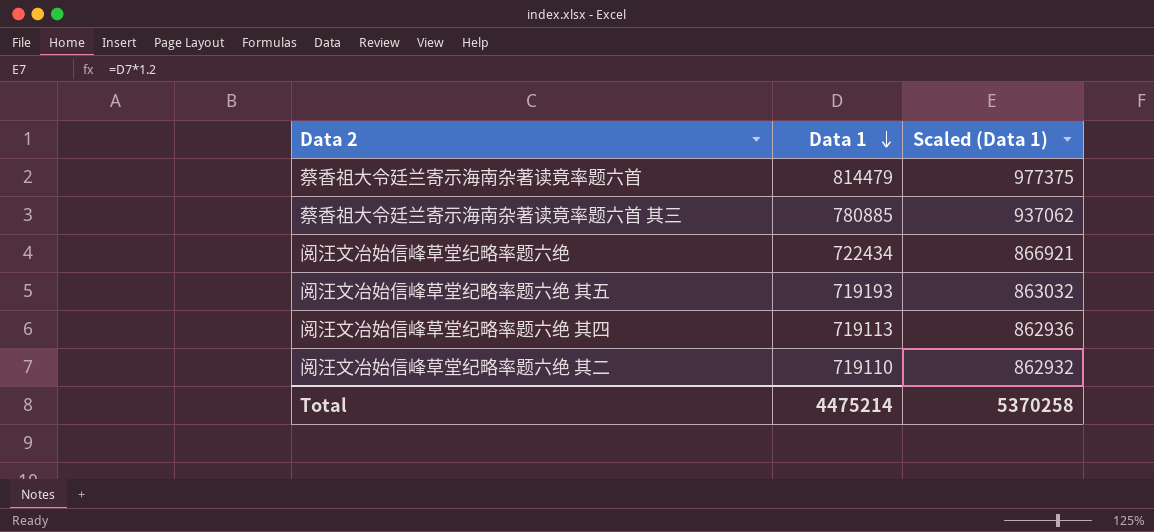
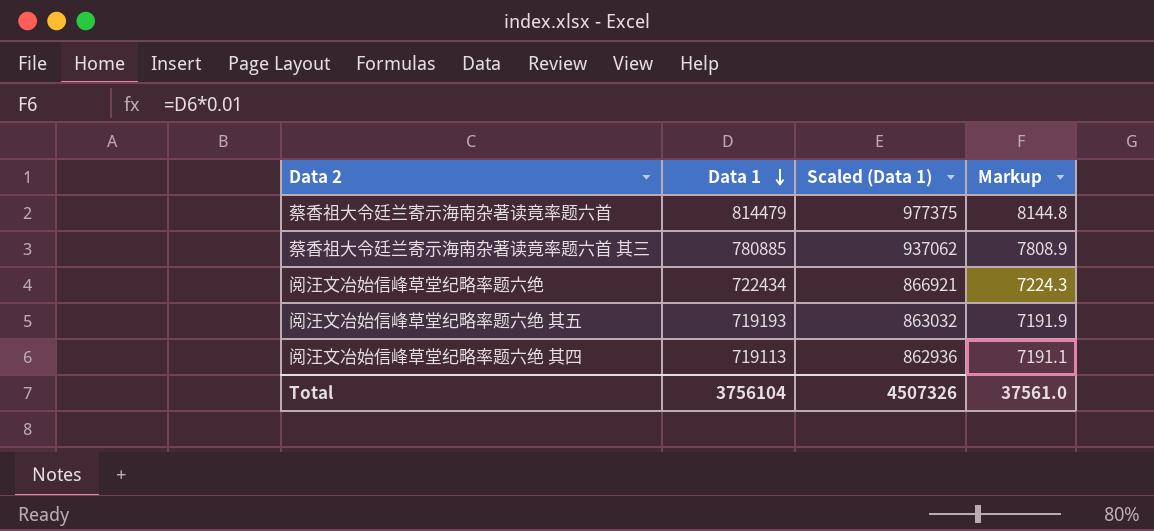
column Markup | formula: none -> [Data 1] * 0.01
row 阅汪文冶始信峰草堂纪略率题六绝 其二: 719110 | 862932 -> none
Total | Data 1: 4475214 -> 3756104
Total | Scaled (Data 1): 5370258 -> 4507326

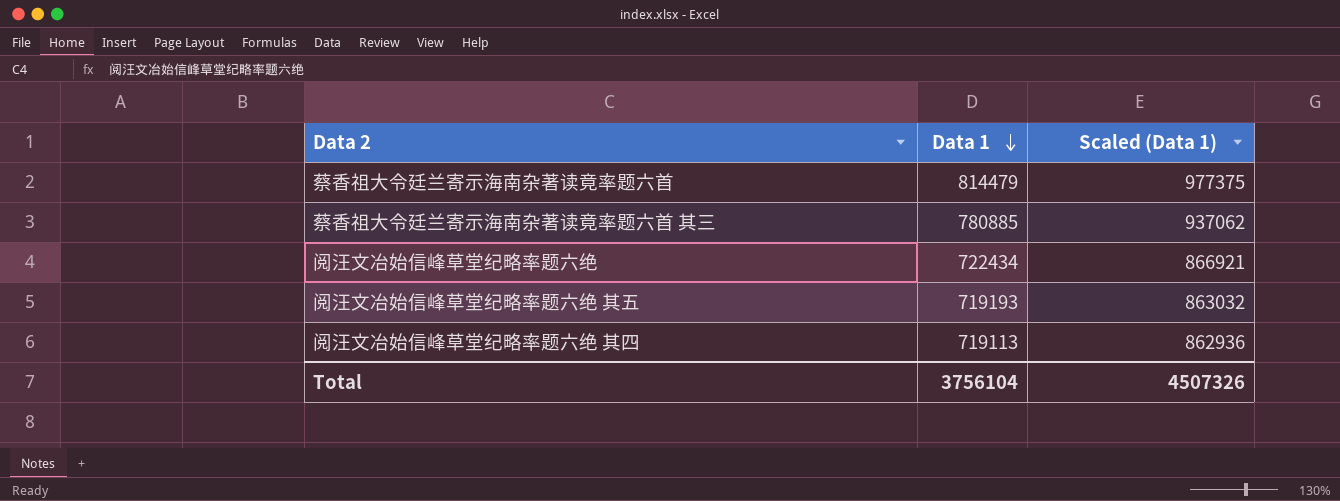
column Markup | formula: [Data 1] * 0.01 -> none

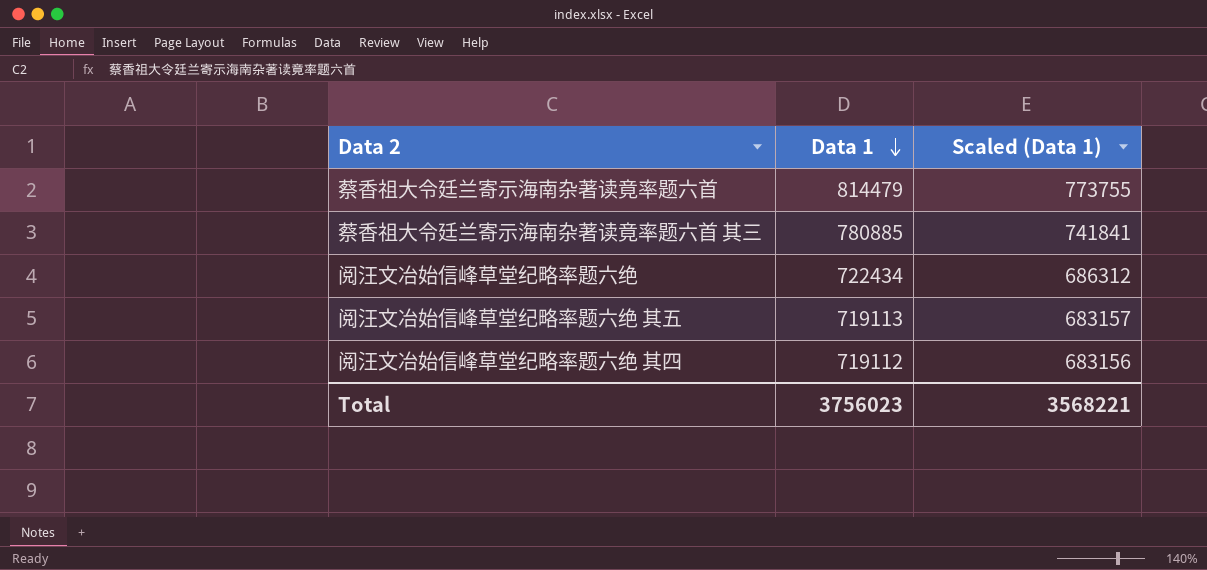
column Scaled (Data 1) | formula: [Data 1] * 1.2 -> [Data 1] * 0.95
阅汪文冶始信峰草堂纪略率题六绝 其五 | Data 1: 719193 -> 719113
阅汪文冶始信峰草堂纪略率题六绝 其四 | Data 1: 719113 -> 719112
Total | Data 1: 3756104 -> 3756023
Total | Scaled (Data 1): 4507326 -> 3568221

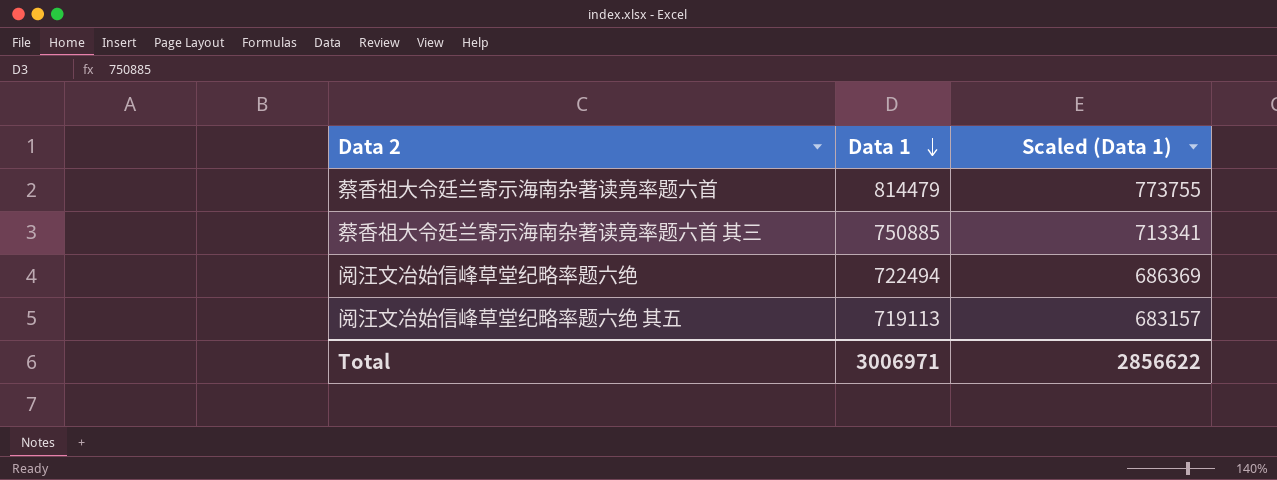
row 阅汪文冶始信峰草堂纪略率题六绝 其四: 719112 | 683156 -> none
蔡香祖大令廷兰寄示海南杂著读竟率题六首 其三 | Data 1: 780885 -> 750885
蔡香祖大令廷兰寄示海南杂著读竟率题六首 其三 | Scaled (Data 1): 741841 -> 713341
阅汪文冶始信峰草堂纪略率题六绝 | Data 1: 722434 -> 722494
阅汪文冶始信峰草堂纪略率题六绝 | Scaled (Data 1): 686312 -> 686369
Total | Data 1: 3756023 -> 3006971
Total | Scaled (Data 1): 3568221 -> 2856622

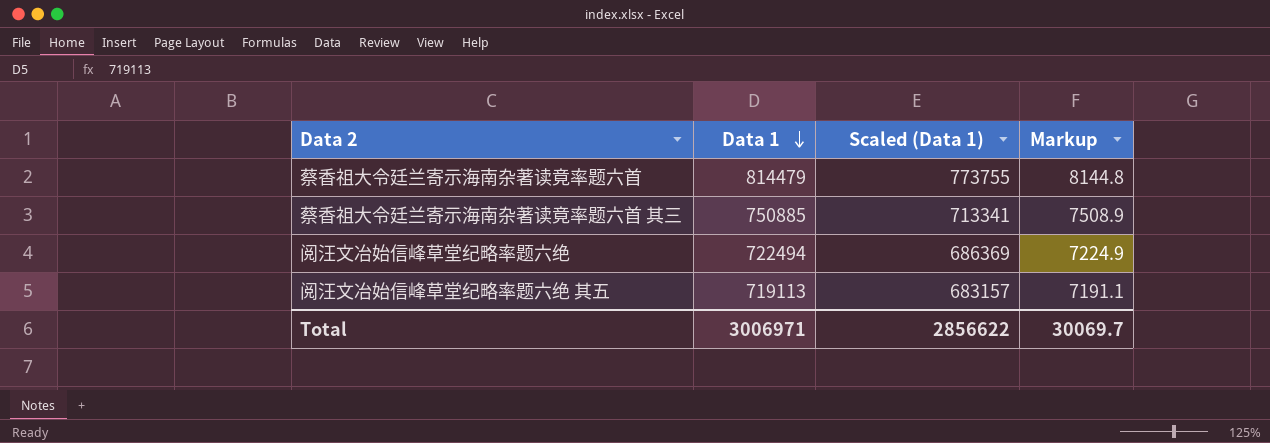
column Markup | formula: none -> [Data 1] * 0.01

